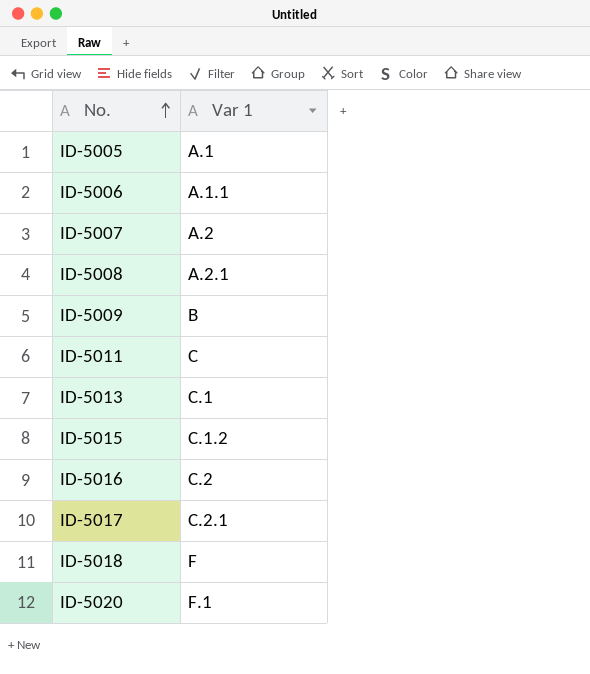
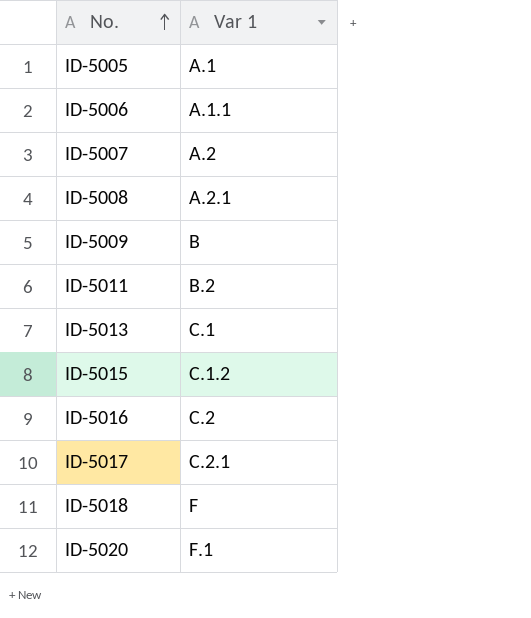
ID-5011 | Var 1: C -> B.2

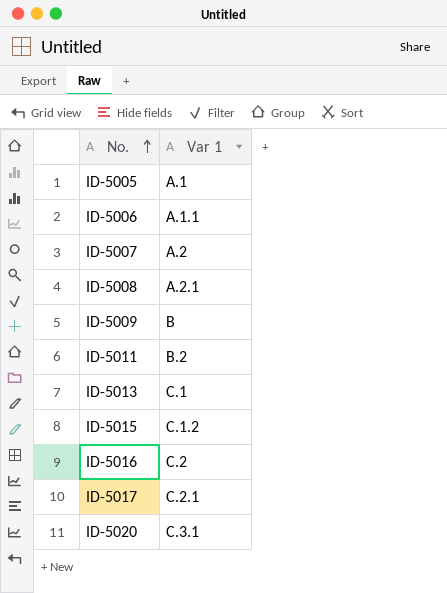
row ID-5018: F -> none
ID-5020 | Var 1: F.1 -> C.3.1

